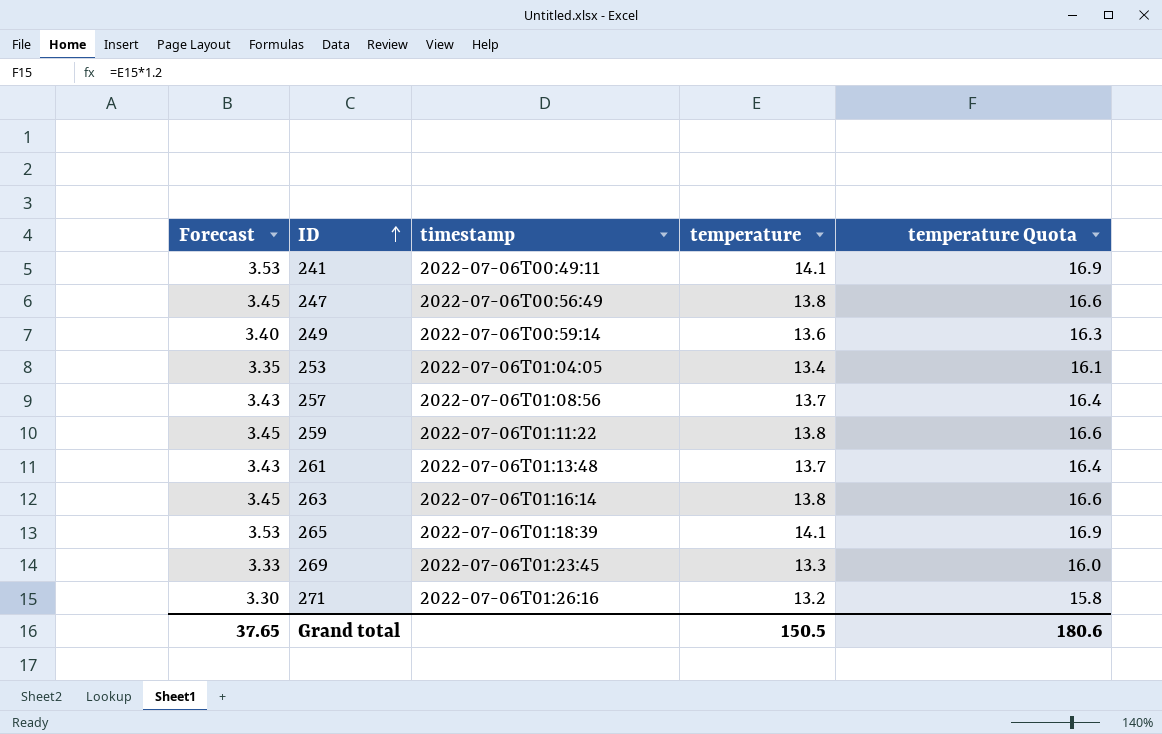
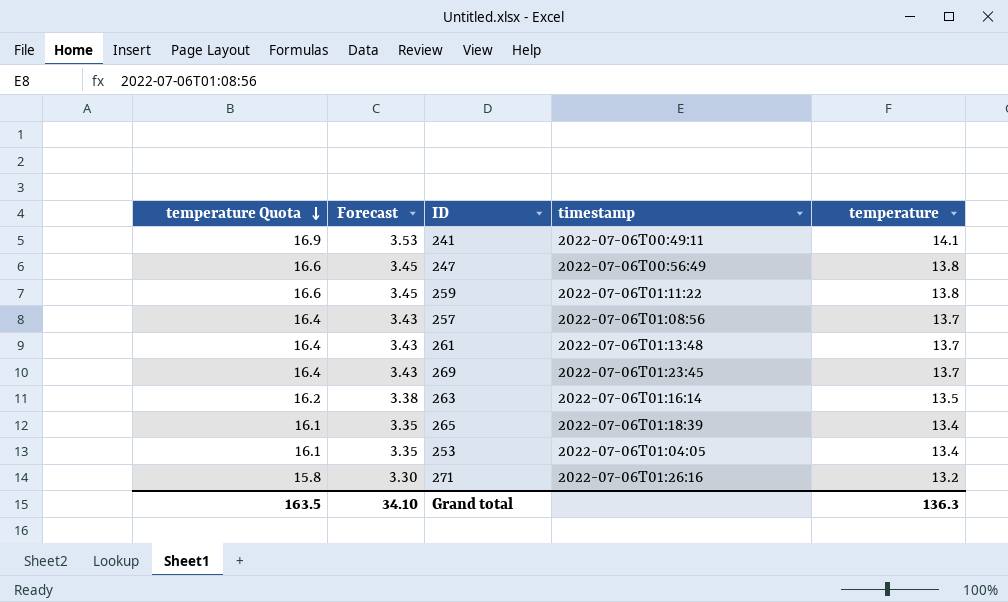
row order: ID ascending -> temperature Quota descending
column temperature Quota | position: 5 -> 1
row 249: 3.40 | 2022-07-06T00:59:14 | 13.6 | 16.3 -> none
269 | temperature Quota: 16.0 -> 16.4
269 | Forecast: 3.33 -> 3.43
269 | temperature: 13.3 -> 13.7
263 | temperature Quota: 16.6 -> 16.2
263 | Forecast: 3.45 -> 3.38
263 | temperature: 13.8 -> 13.5
265 | temperature Quota: 16.9 -> 16.1
265 | Forecast: 3.53 -> 3.35
265 | temperature: 14.1 -> 13.4
Grand total | temperature Quota: 180.6 -> 163.5
Grand total | Forecast: 37.65 -> 34.10
Grand total | temperature: 150.5 -> 136.3

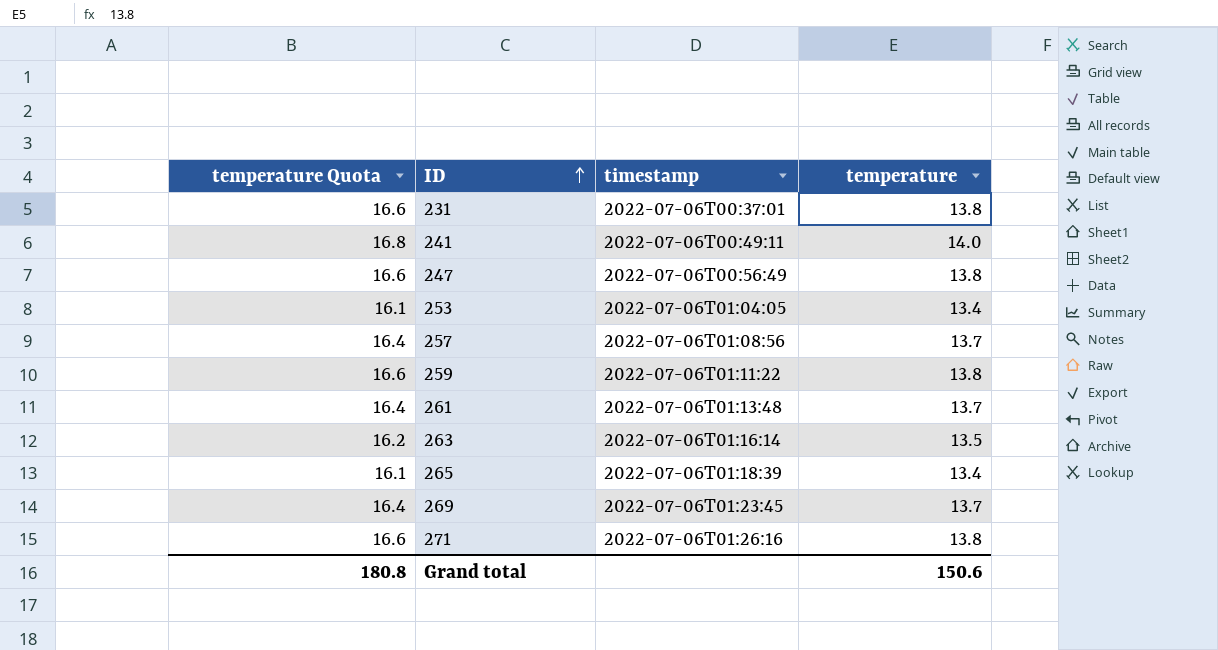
row order: temperature Quota descending -> ID ascending
column Forecast | formula: [temperature] * 0.25 -> none
row 231: none -> 16.6 | 2022-07-06T00:37:01 | 13.8
241 | temperature Quota: 16.9 -> 16.8
241 | temperature: 14.1 -> 14.0
271 | temperature Quota: 15.8 -> 16.6
271 | temperature: 13.2 -> 13.8
Grand total | temperature Quota: 163.5 -> 180.8
Grand total | temperature: 136.3 -> 150.6

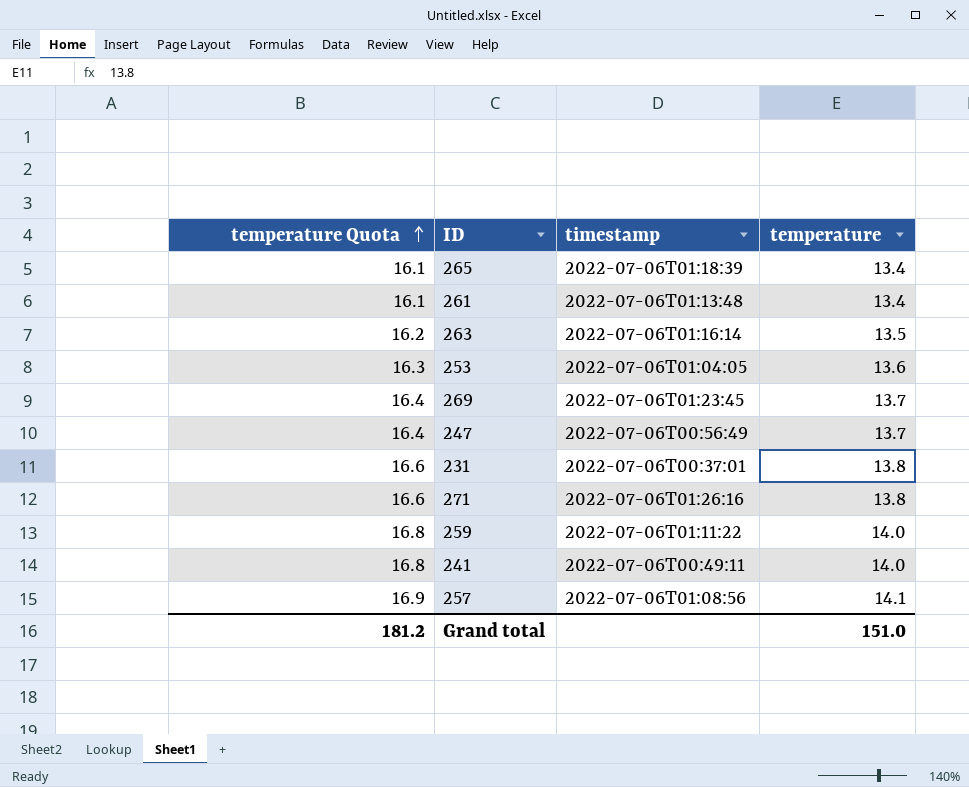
row order: ID ascending -> temperature Quota ascending
261 | temperature Quota: 16.4 -> 16.1
261 | temperature: 13.7 -> 13.4
253 | temperature Quota: 16.1 -> 16.3
253 | temperature: 13.4 -> 13.6
247 | temperature Quota: 16.6 -> 16.4
247 | temperature: 13.8 -> 13.7
259 | temperature Quota: 16.6 -> 16.8
259 | temperature: 13.8 -> 14.0
257 | temperature Quota: 16.4 -> 16.9
257 | temperature: 13.7 -> 14.1
Grand total | temperature Quota: 180.8 -> 181.2
Grand total | temperature: 150.6 -> 151.0

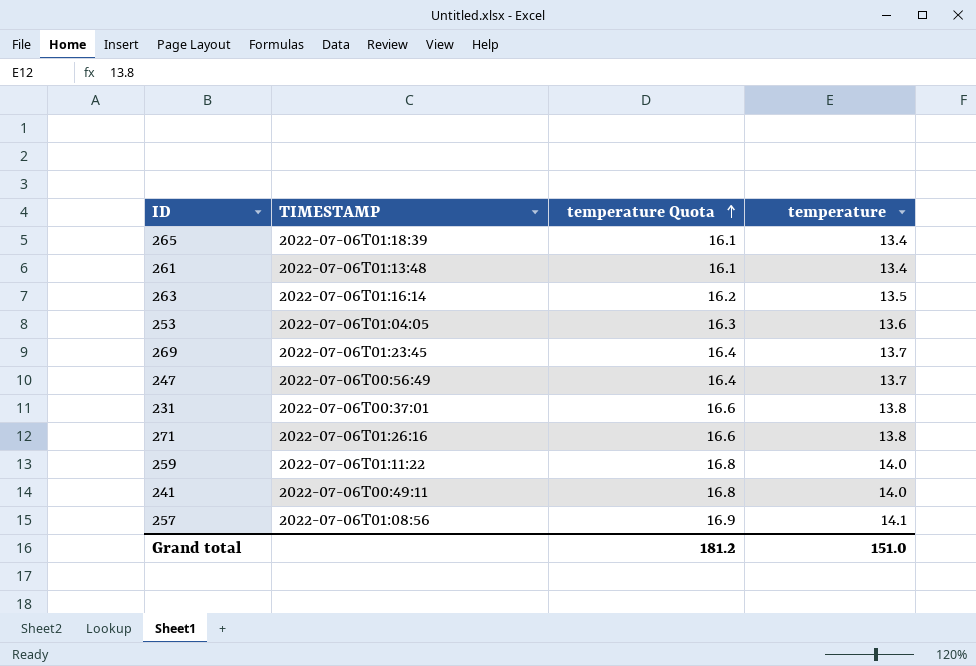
column name: timestamp -> TIMESTAMP
column temperature Quota | position: 1 -> 3

